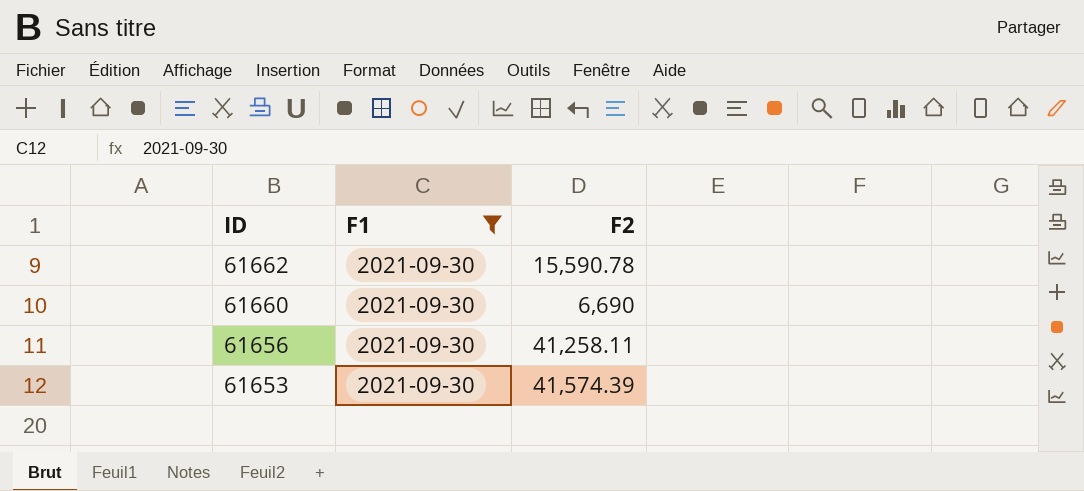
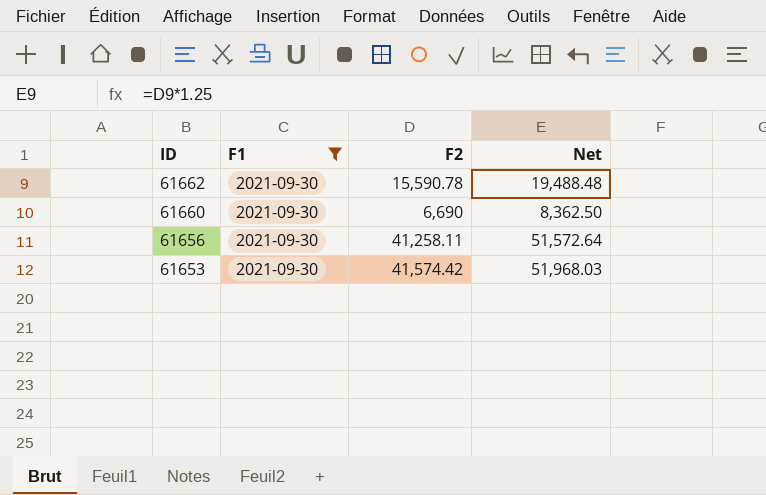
column Net | formula: none -> [F2] * 1.25
61653 | F2: 41,574.39 -> 41,574.42

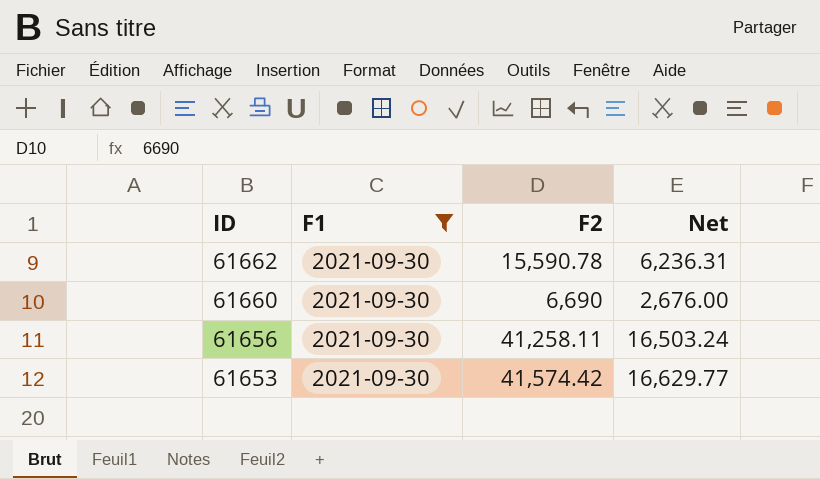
column Net | formula: [F2] * 1.25 -> [F2] * 0.4

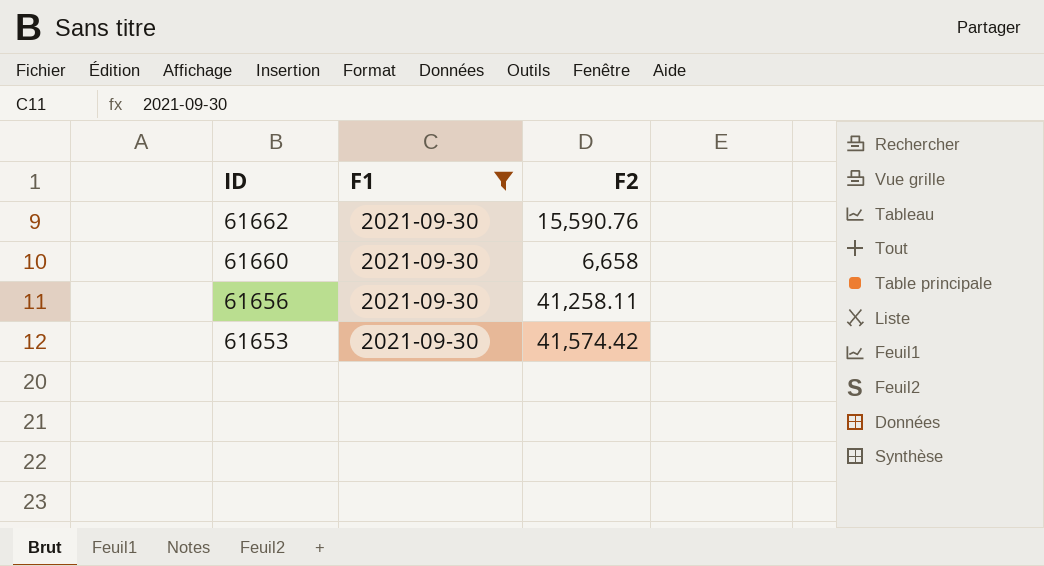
column Net | formula: [F2] * 0.4 -> none
61662 | F2: 15,590.78 -> 15,590.76
61660 | F2: 6,690 -> 6,658

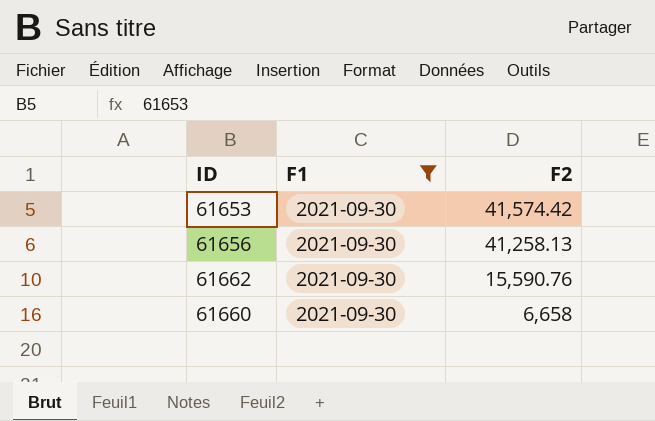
row order: ID descending -> F2 descending
61656 | F2: 41,258.11 -> 41,258.13

